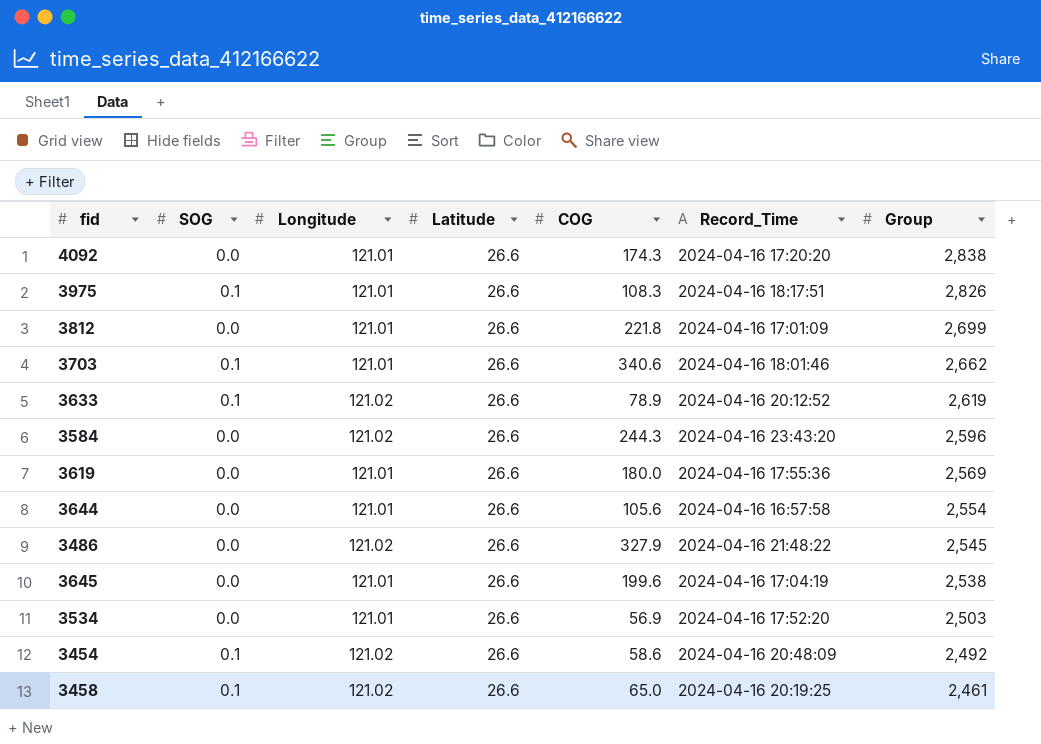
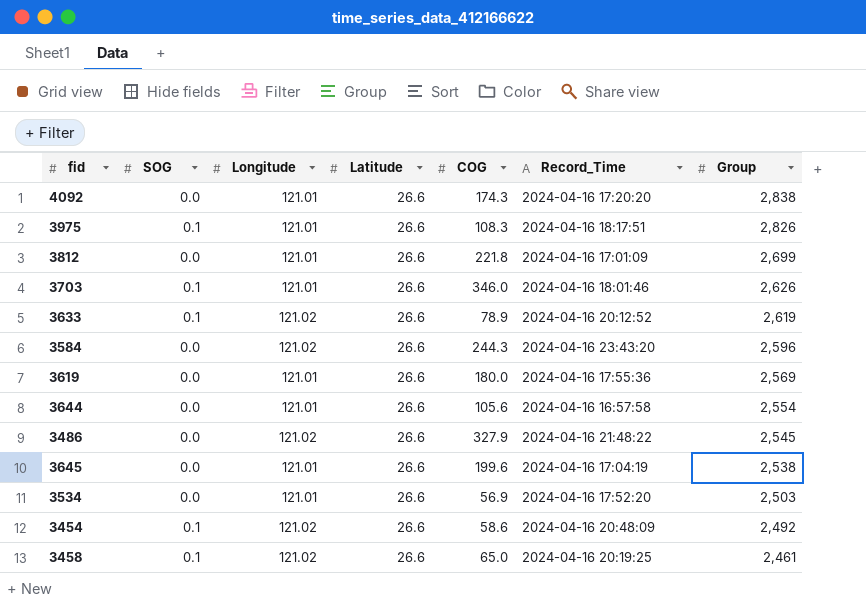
3703 | COG: 340.6 -> 346.0
3703 | Group: 2,662 -> 2,626

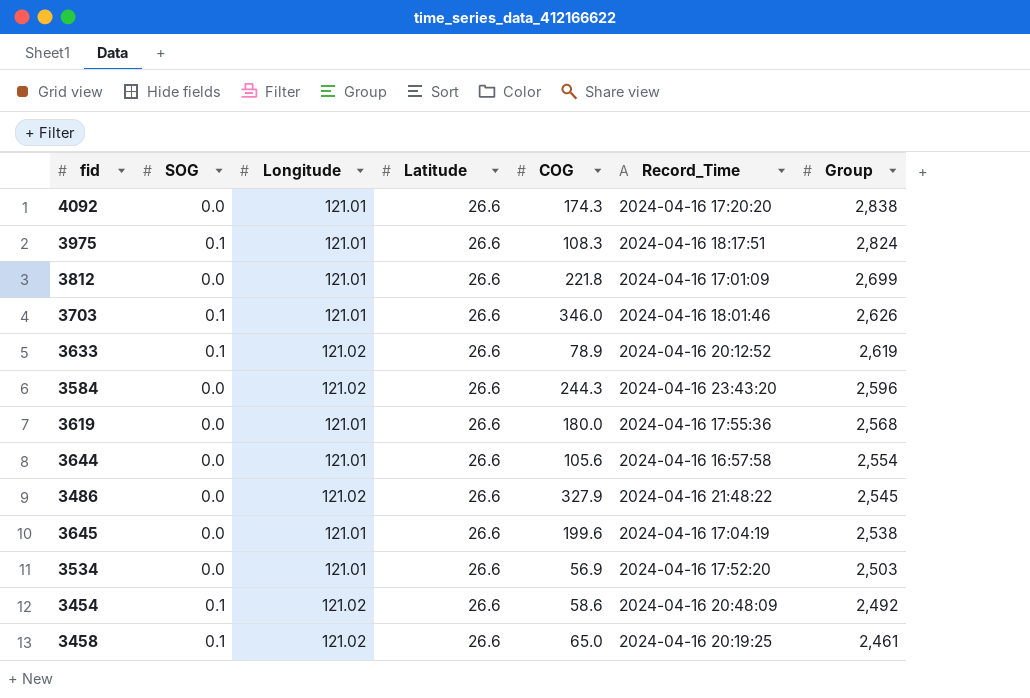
3975 | Group: 2,826 -> 2,824
3619 | Group: 2,569 -> 2,568

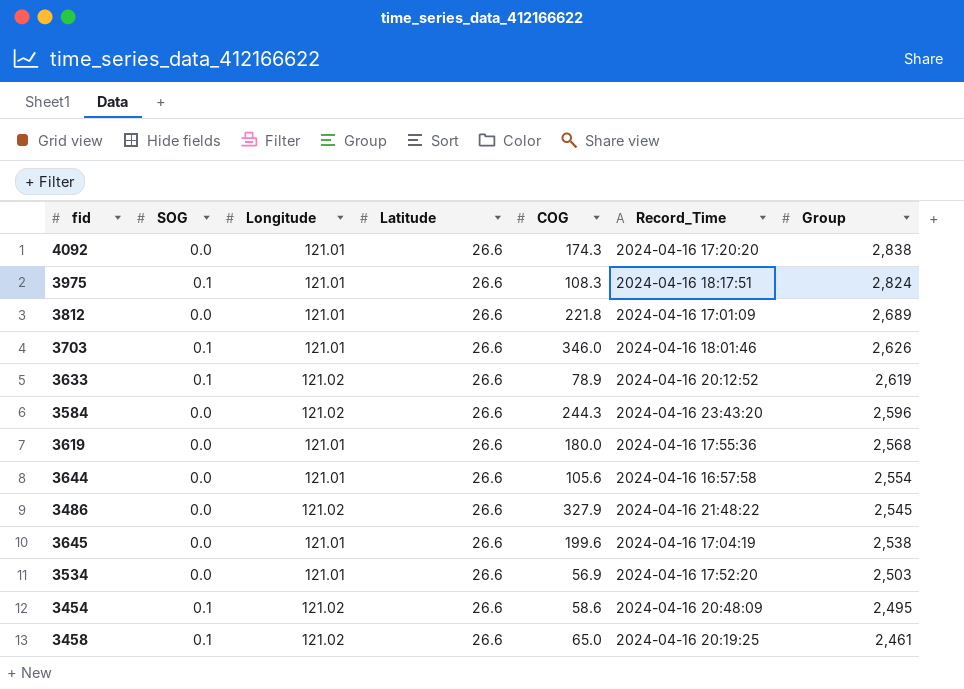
3812 | Group: 2,699 -> 2,689
3454 | Group: 2,492 -> 2,495

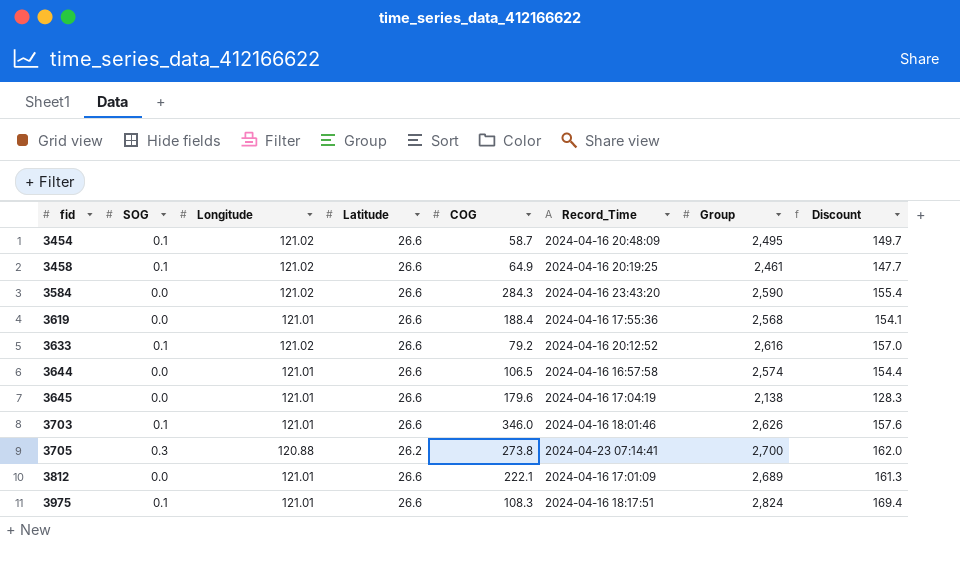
row order: Group descending -> fid ascending
column Discount | formula: none -> [Group] * 0.06
row 4092: 0.0 | 121.01 | 26.6 | 174.3 | 2024-04-16 17:20:20 | 2,838 -> none
row 3486: 0.0 | 121.02 | 26.6 | 327.9 | 2024-04-16 21:48:22 | 2,545 -> none
row 3534: 0.0 | 121.01 | 26.6 | 56.9 | 2024-04-16 17:52:20 | 2,503 -> none
3454 | COG: 58.6 -> 58.7
3458 | COG: 65.0 -> 64.9
3584 | COG: 244.3 -> 284.3
3584 | Group: 2,596 -> 2,590
3619 | COG: 180.0 -> 188.4
3633 | COG: 78.9 -> 79.2
3633 | Group: 2,619 -> 2,616
3644 | COG: 105.6 -> 106.5
3644 | Group: 2,554 -> 2,574
3645 | COG: 199.6 -> 179.6
3645 | Group: 2,538 -> 2,138
row 3705: none -> 0.3 | 120.88 | 26.2 | 273.8 | 2024-04-23 07:14:41 | 2,700 | 162.0
3812 | COG: 221.8 -> 222.1

